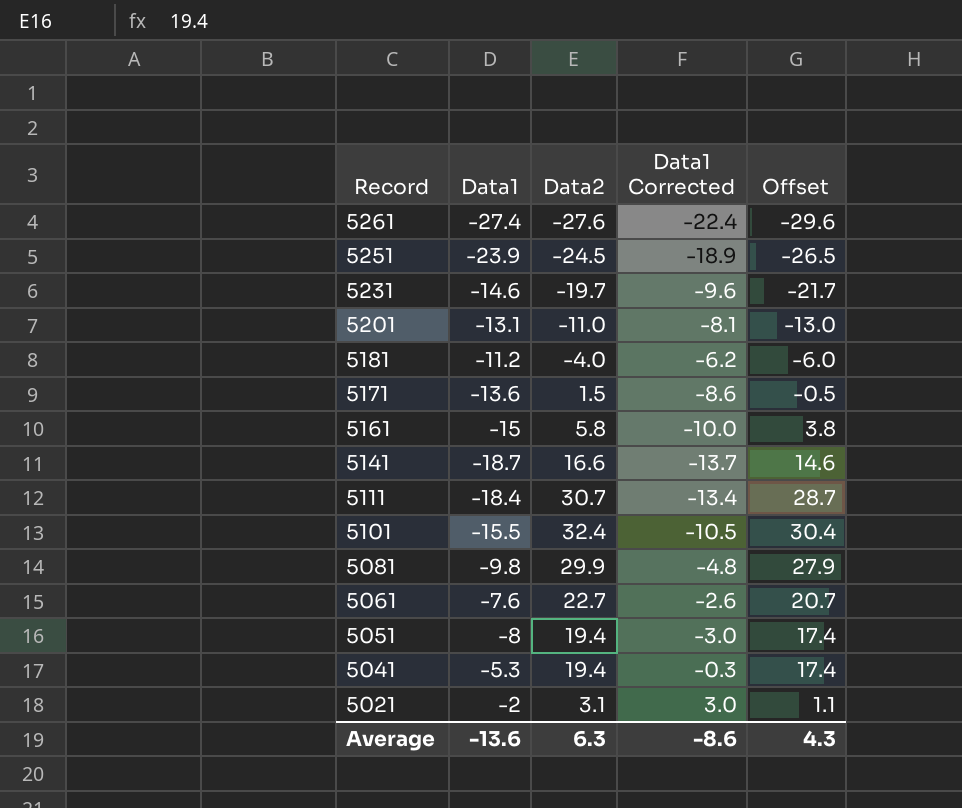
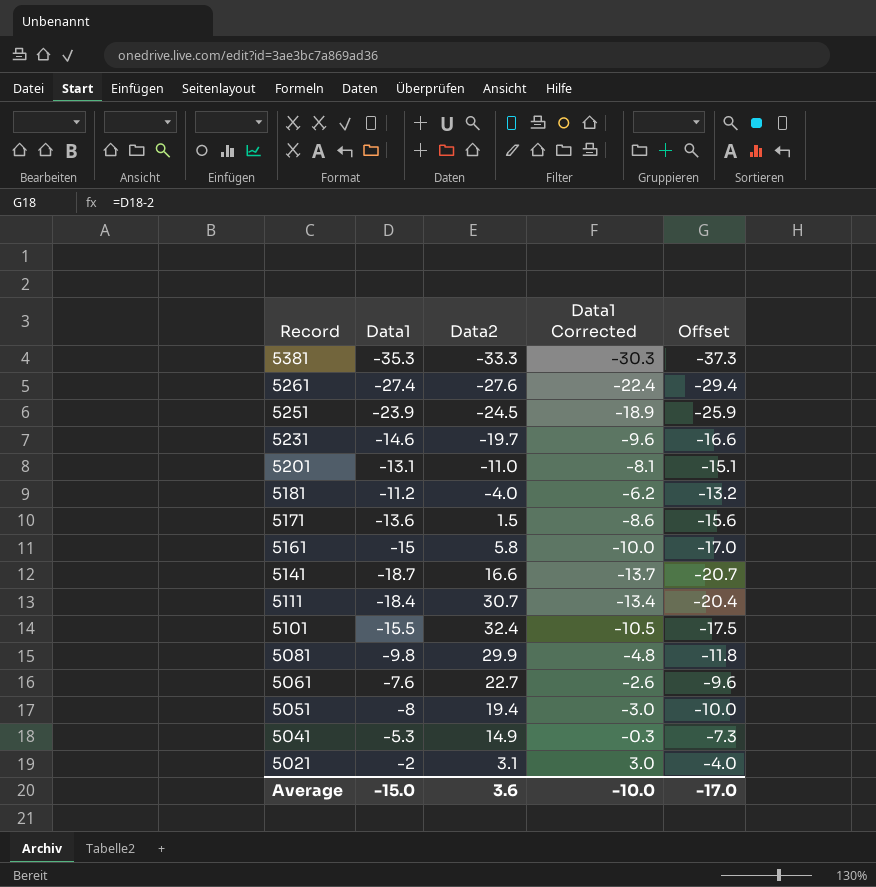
column Offset | formula: [Data2] - 2 -> [Data1] - 2
row 5381: none -> -35.3 | -33.3 | -30.3 | -37.3
5041 | Data2: 19.4 -> 14.9
Average | Data1: -13.6 -> -15.0
Average | Data2: 6.3 -> 3.6
Average | Data1 Corrected: -8.6 -> -10.0
Average | Offset: 4.3 -> -17.0

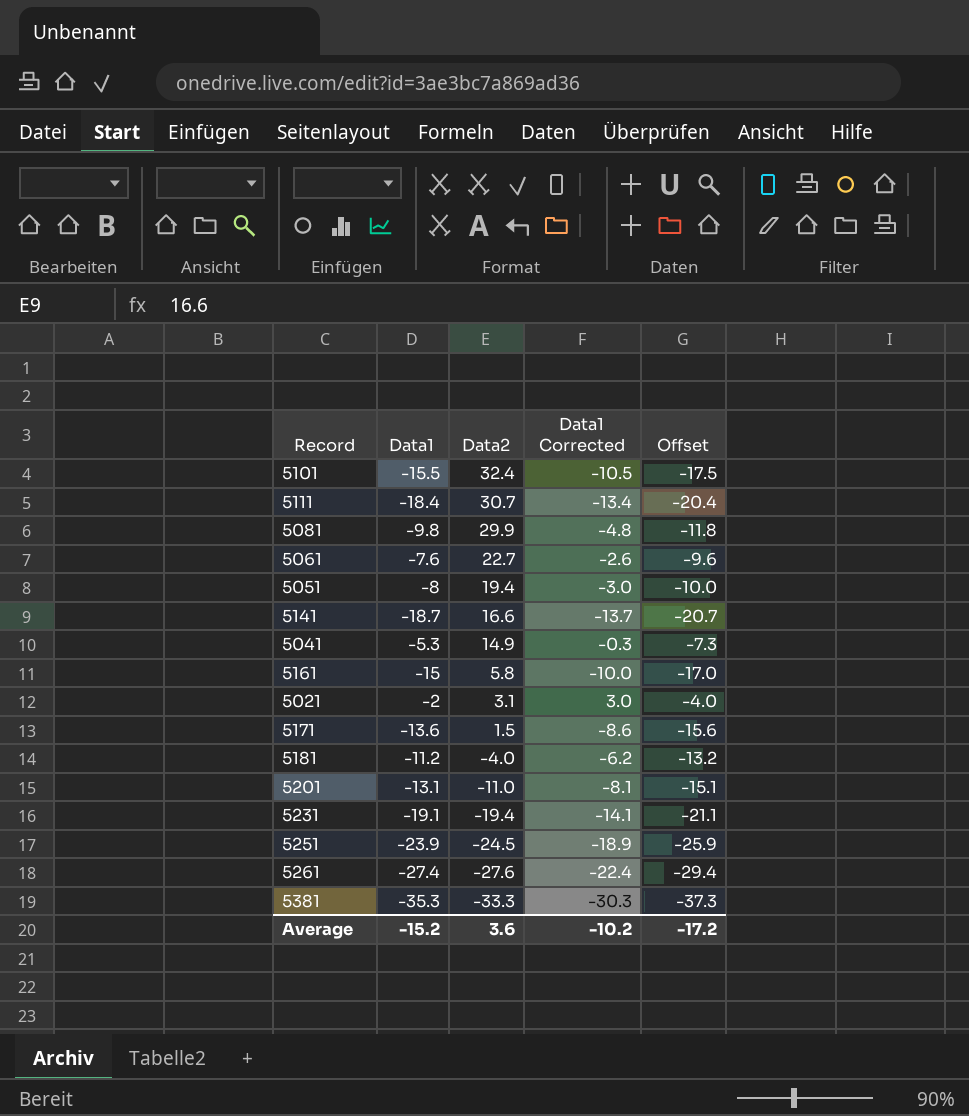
row order: Record descending -> Data2 descending
5231 | Data1: -14.6 -> -19.1
5231 | Data2: -19.7 -> -19.4
5231 | Data1 Corrected: -9.6 -> -14.1
5231 | Offset: -16.6 -> -21.1
Average | Data1: -15.0 -> -15.2
Average | Data1 Corrected: -10.0 -> -10.2
Average | Offset: -17.0 -> -17.2

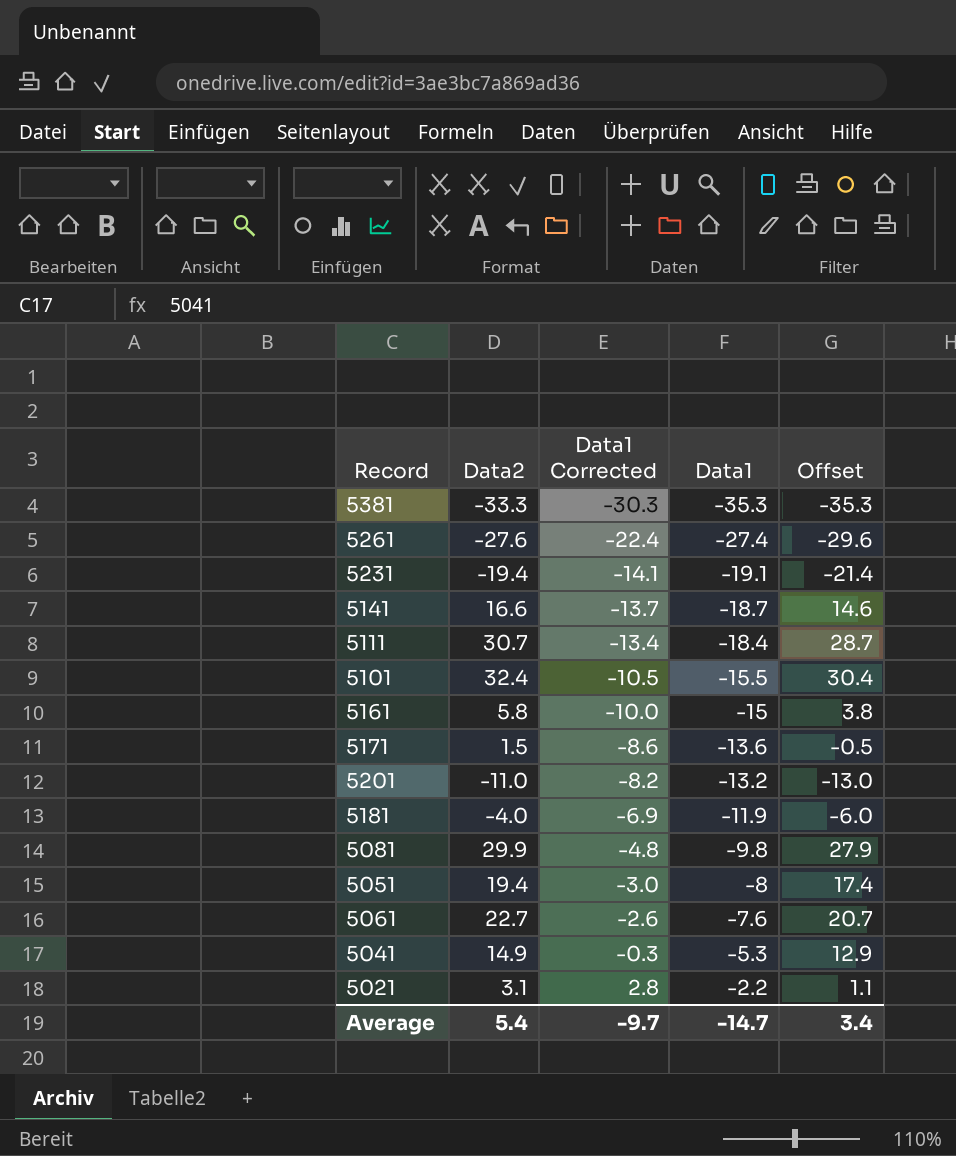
row order: Data2 descending -> Data1 Corrected ascending
column Data1 | position: 2 -> 4
column Offset | formula: [Data1] - 2 -> [Data2] - 2
row 5251: -23.9 | -24.5 | -18.9 | -25.9 -> none
5201 | Data1 Corrected: -8.1 -> -8.2
5201 | Data1: -13.1 -> -13.2
5181 | Data1 Corrected: -6.2 -> -6.9
5181 | Data1: -11.2 -> -11.9
5021 | Data1 Corrected: 3.0 -> 2.8
5021 | Data1: -2 -> -2.2
Average | Data2: 3.6 -> 5.4
Average | Data1 Corrected: -10.2 -> -9.7
Average | Data1: -15.2 -> -14.7
Average | Offset: -17.2 -> 3.4

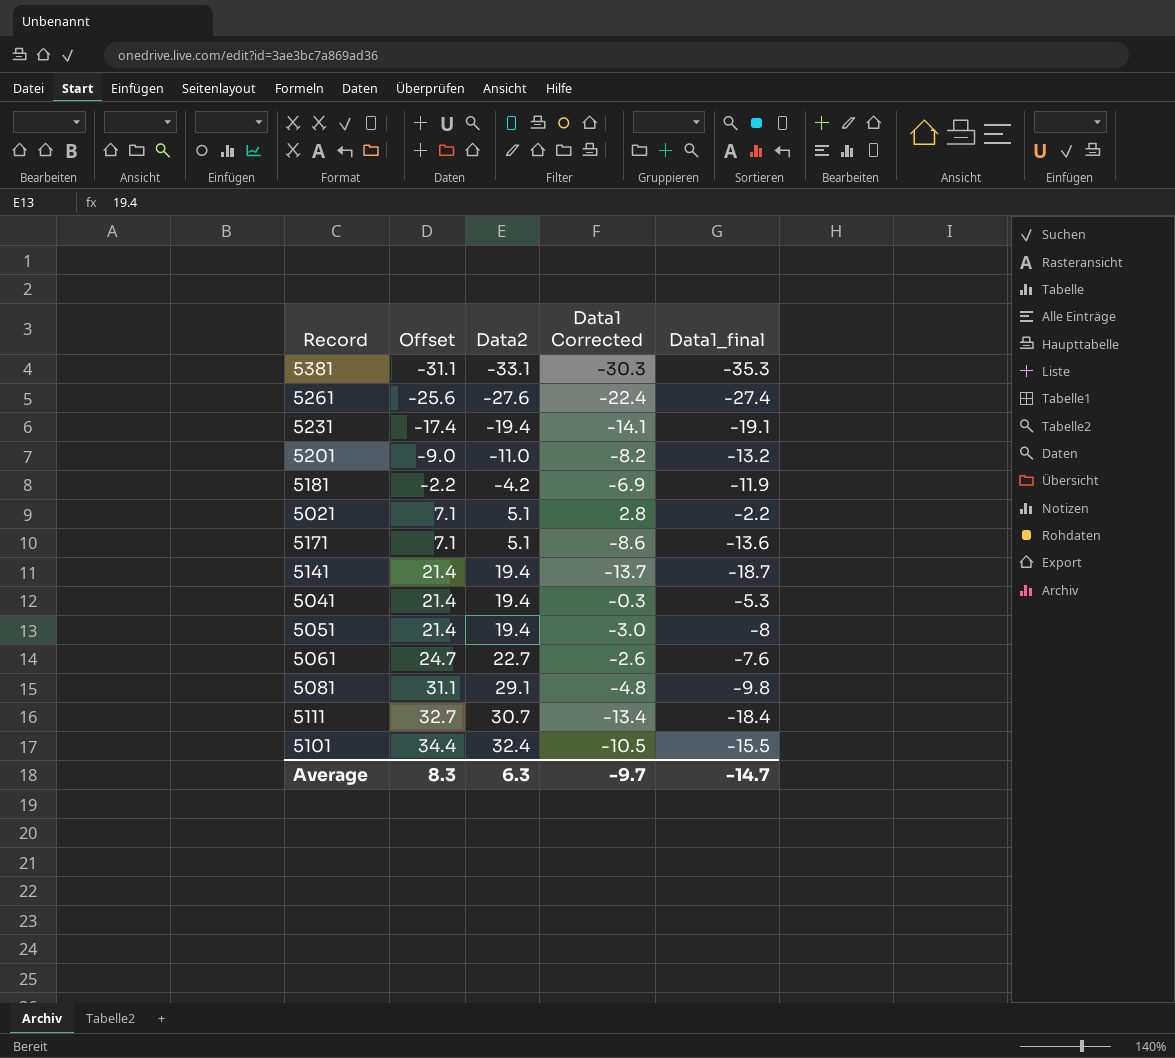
row order: Data1 Corrected ascending -> Offset ascending
column Offset | formula: [Data2] - 2 -> [Data2] + 2
column Offset | position: 5 -> 2
column name: Data1 -> Data1_final
row 5161: 5.8 | -10.0 | -15 | 3.8 -> none
5381 | Data2: -33.3 -> -33.1
5181 | Data2: -4.0 -> -4.2
5021 | Data2: 3.1 -> 5.1
5171 | Data2: 1.5 -> 5.1
5141 | Data2: 16.6 -> 19.4
5041 | Data2: 14.9 -> 19.4
5081 | Data2: 29.9 -> 29.1
Average | Offset: 3.4 -> 8.3
Average | Data2: 5.4 -> 6.3

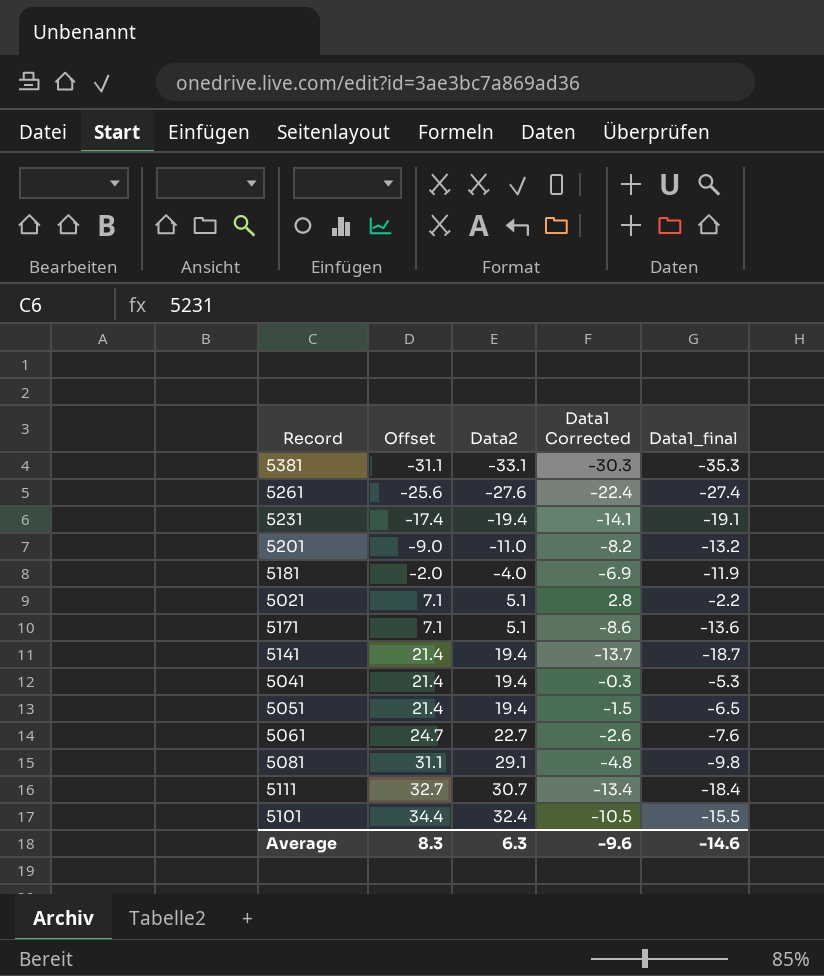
5181 | Offset: -2.2 -> -2.0
5181 | Data2: -4.2 -> -4.0
5051 | Data1 Corrected: -3.0 -> -1.5
5051 | Data1_final: -8 -> -6.5
Average | Data1 Corrected: -9.7 -> -9.6
Average | Data1_final: -14.7 -> -14.6

